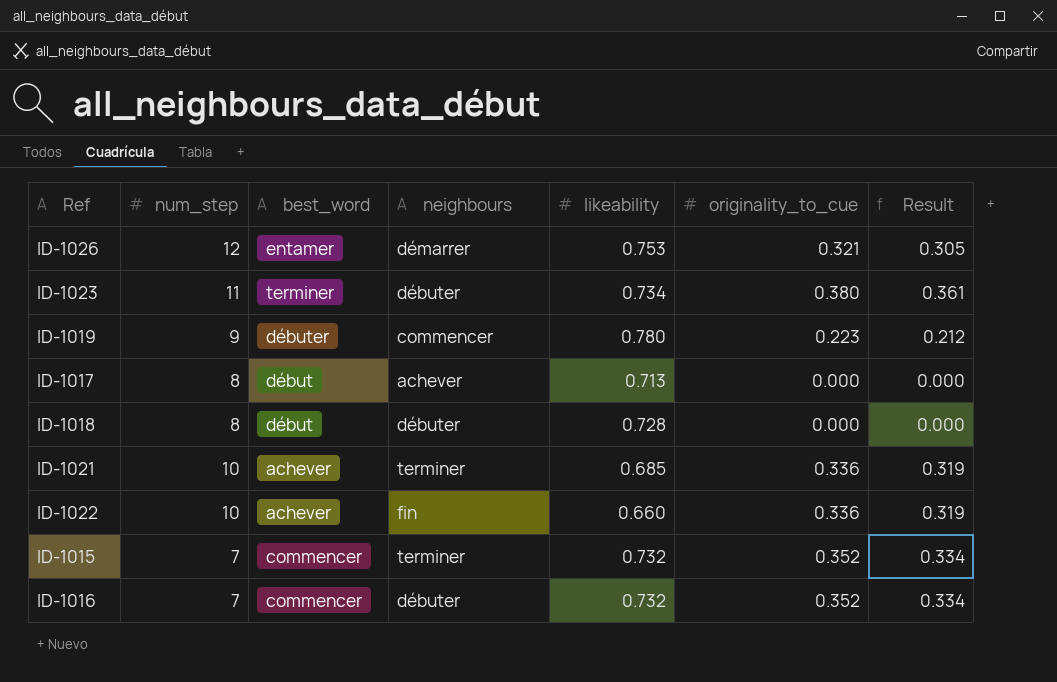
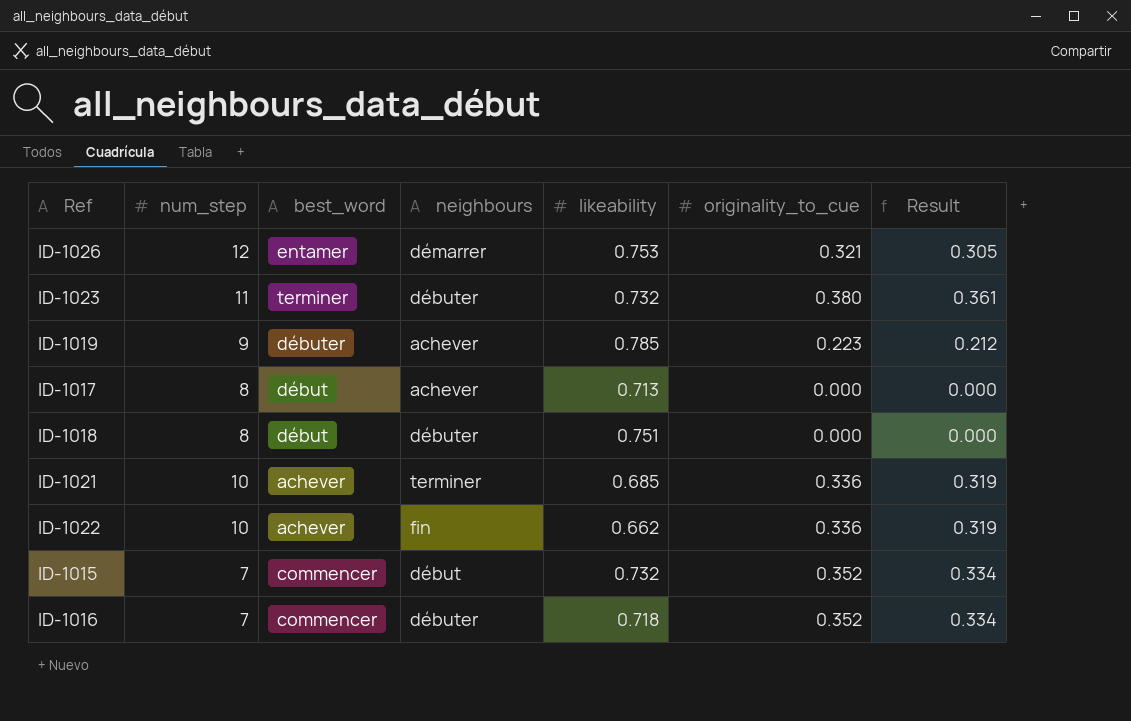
ID-1023 | likeability: 0.734 -> 0.732
ID-1019 | neighbours: commencer -> achever
ID-1019 | likeability: 0.780 -> 0.785
ID-1018 | likeability: 0.728 -> 0.751
ID-1022 | likeability: 0.660 -> 0.662
ID-1015 | neighbours: terminer -> début
ID-1016 | likeability: 0.732 -> 0.718

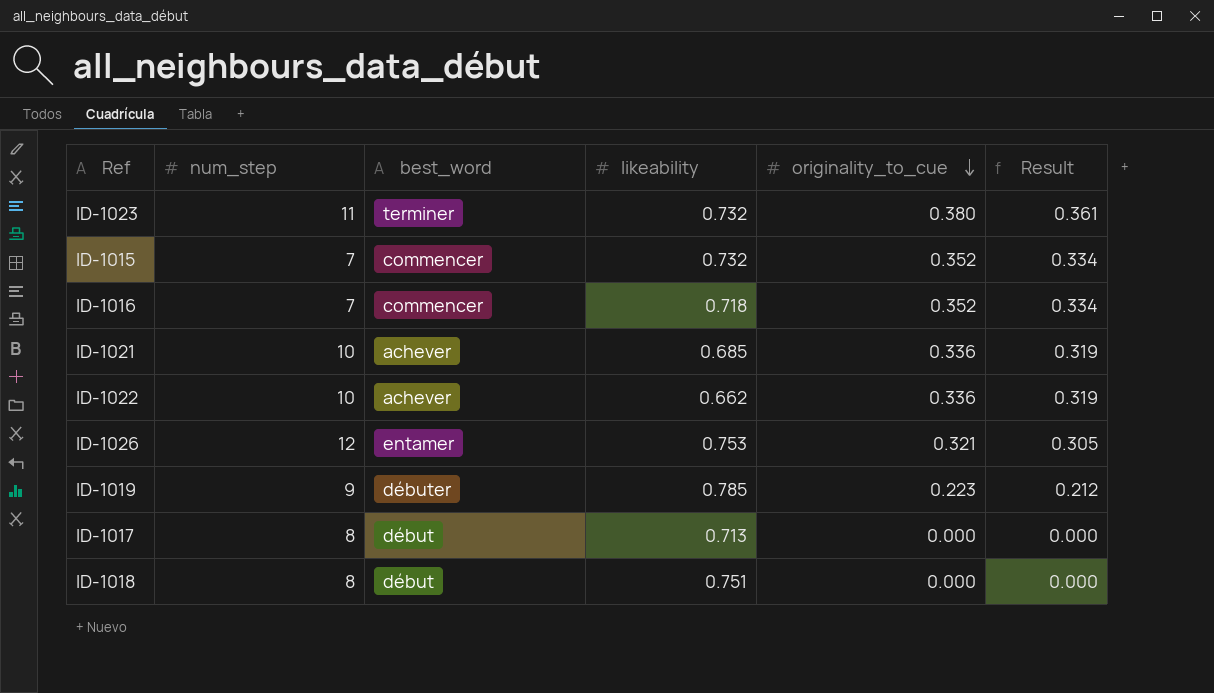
row order: none -> originality_to_cue descending
column neighbours | position: 4 -> none

